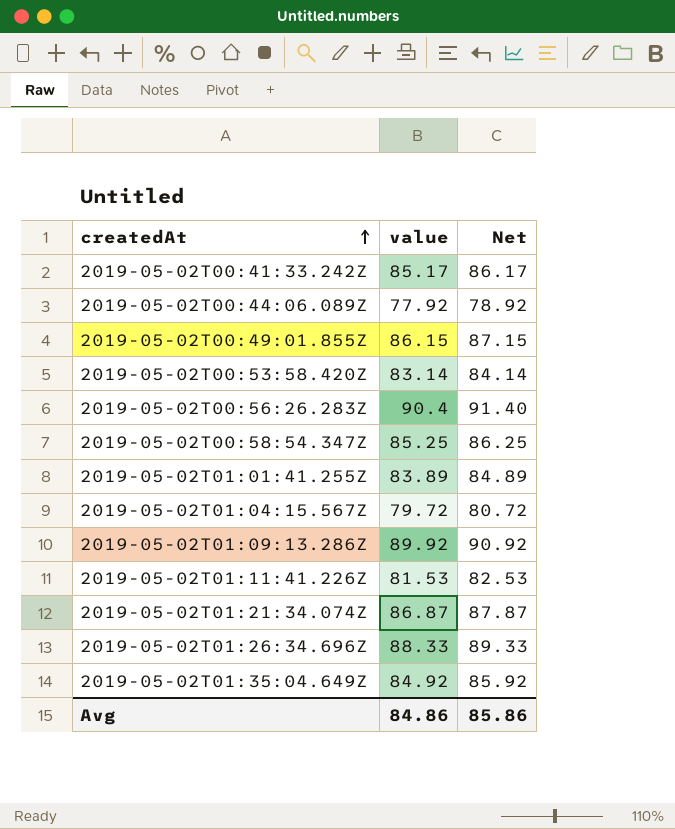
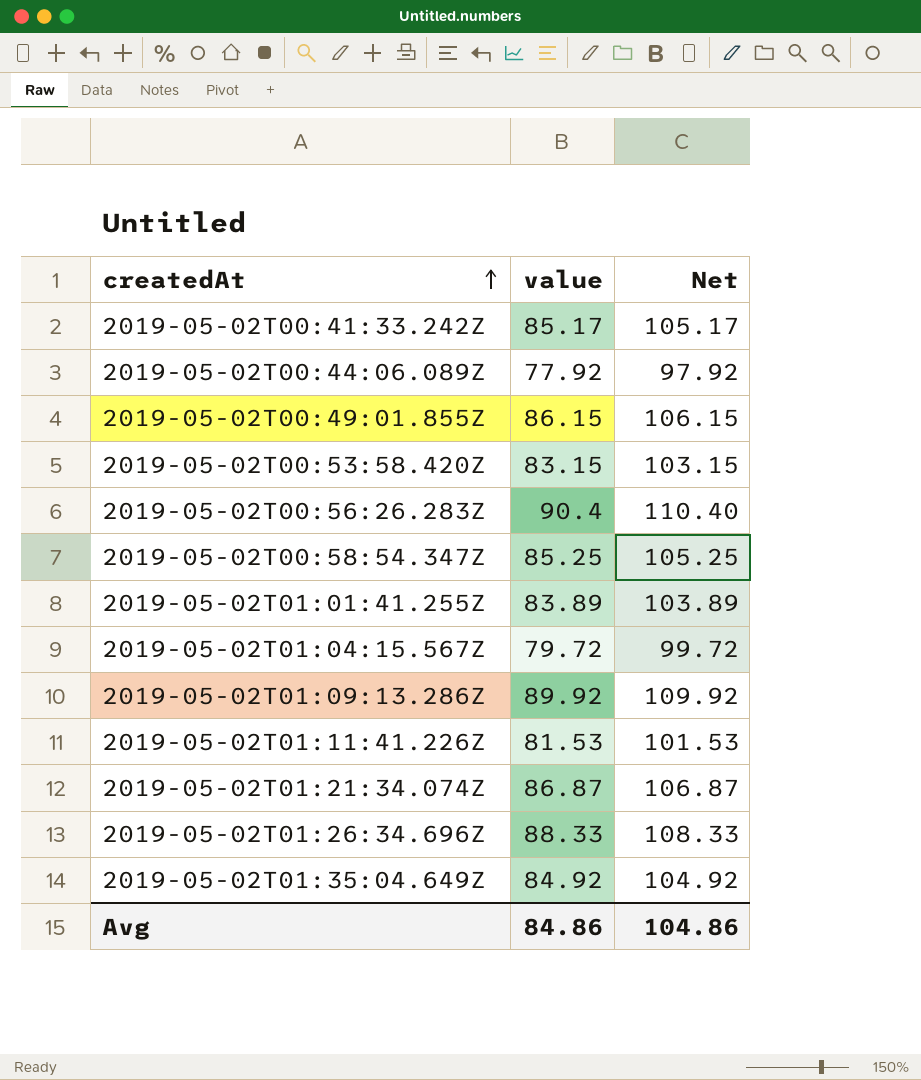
column Net | formula: [value] + 1 -> [value] + 20
2019-05-02T00:53:58.420Z | value: 83.14 -> 83.15
Avg | Net: 85.86 -> 104.86

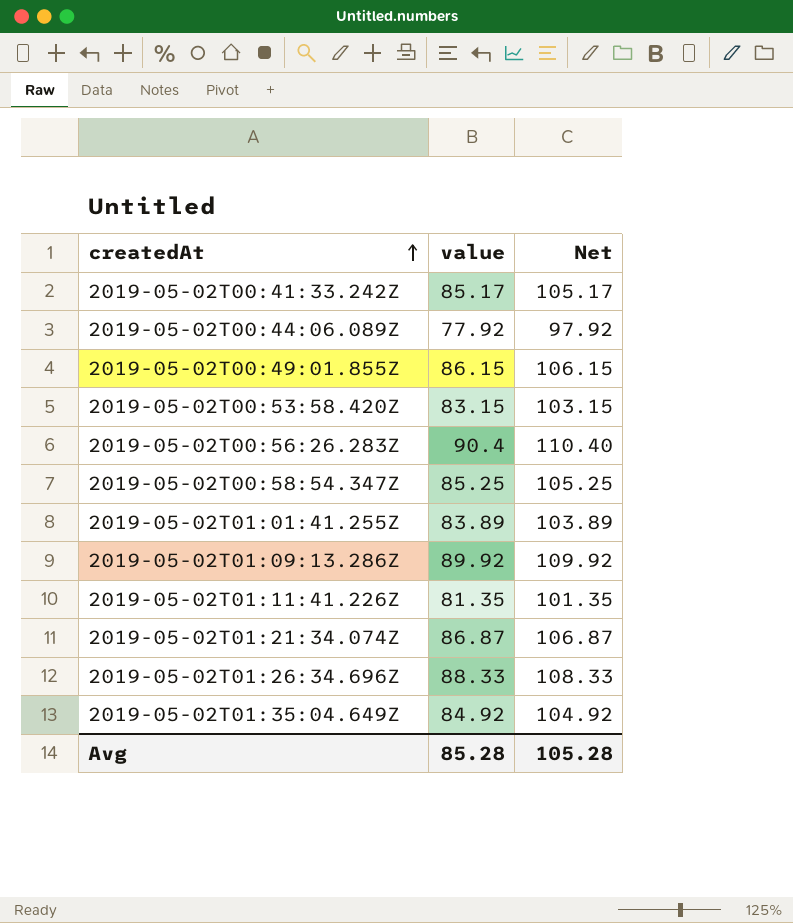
row 2019-05-02T01:04:15.567Z: 79.72 | 99.72 -> none
2019-05-02T01:11:41.226Z | value: 81.53 -> 81.35
2019-05-02T01:11:41.226Z | Net: 101.53 -> 101.35
Avg | value: 84.86 -> 85.28
Avg | Net: 104.86 -> 105.28

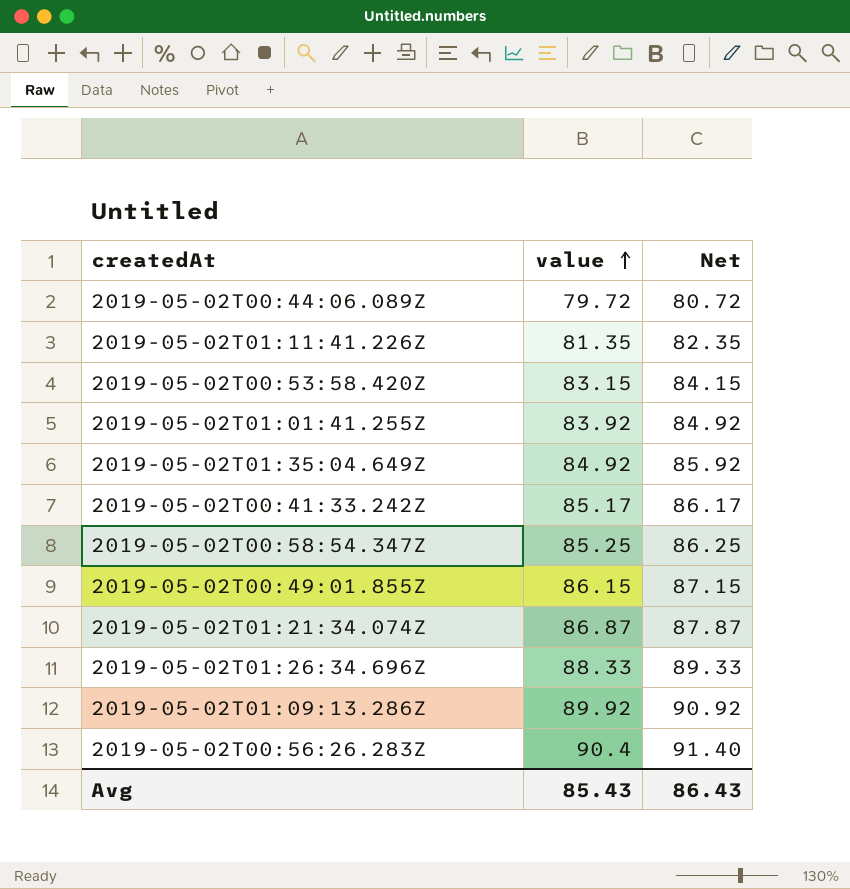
row order: createdAt ascending -> value ascending
column Net | formula: [value] + 20 -> [value] + 1
2019-05-02T00:44:06.089Z | value: 77.92 -> 79.72
2019-05-02T01:01:41.255Z | value: 83.89 -> 83.92
Avg | value: 85.28 -> 85.43
Avg | Net: 105.28 -> 86.43

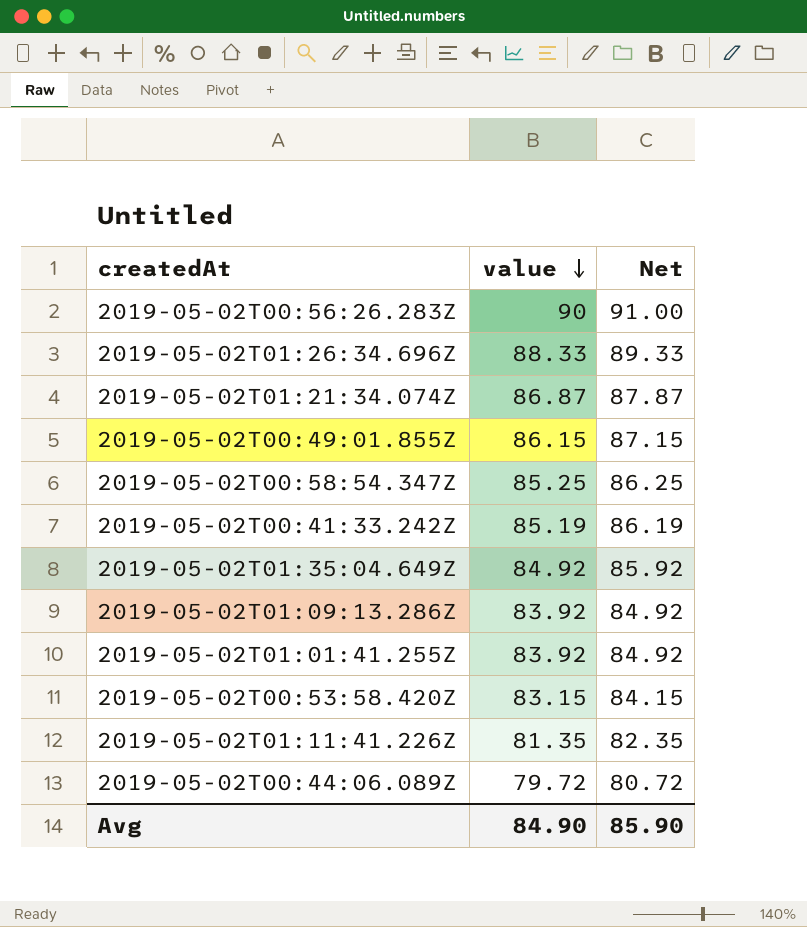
row order: value ascending -> value descending
2019-05-02T00:56:26.283Z | value: 90.4 -> 90
2019-05-02T00:56:26.283Z | Net: 91.40 -> 91.00
2019-05-02T00:41:33.242Z | value: 85.17 -> 85.19
2019-05-02T00:41:33.242Z | Net: 86.17 -> 86.19
2019-05-02T01:09:13.286Z | value: 89.92 -> 83.92
2019-05-02T01:09:13.286Z | Net: 90.92 -> 84.92
Avg | value: 85.43 -> 84.90
Avg | Net: 86.43 -> 85.90

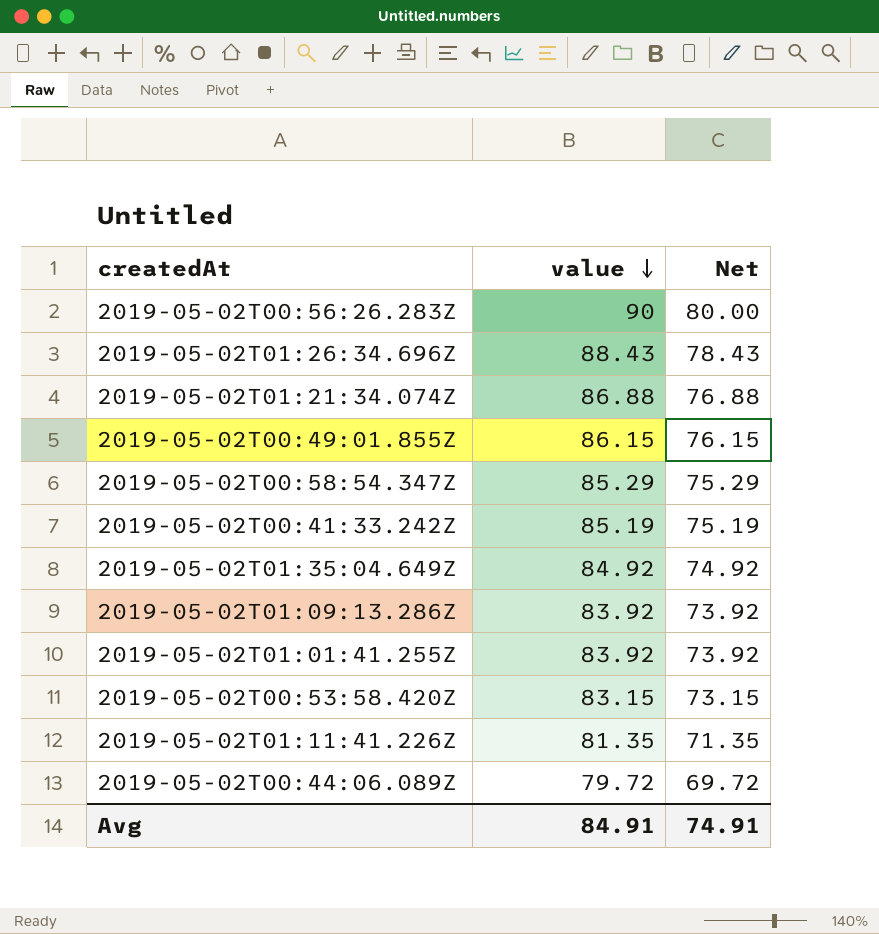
column Net | formula: [value] + 1 -> [value] - 10
2019-05-02T01:26:34.696Z | value: 88.33 -> 88.43
2019-05-02T01:21:34.074Z | value: 86.87 -> 86.88
2019-05-02T00:58:54.347Z | value: 85.25 -> 85.29
Avg | value: 84.90 -> 84.91
Avg | Net: 85.90 -> 74.91

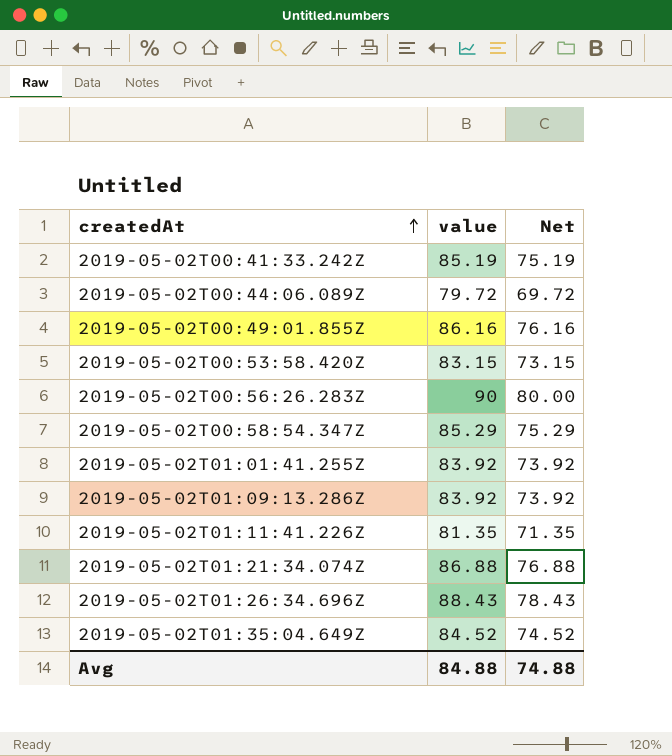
row order: value descending -> createdAt ascending
2019-05-02T00:49:01.855Z | value: 86.15 -> 86.16
2019-05-02T00:49:01.855Z | Net: 76.15 -> 76.16
2019-05-02T01:35:04.649Z | value: 84.92 -> 84.52
2019-05-02T01:35:04.649Z | Net: 74.92 -> 74.52
Avg | value: 84.91 -> 84.88
Avg | Net: 74.91 -> 74.88

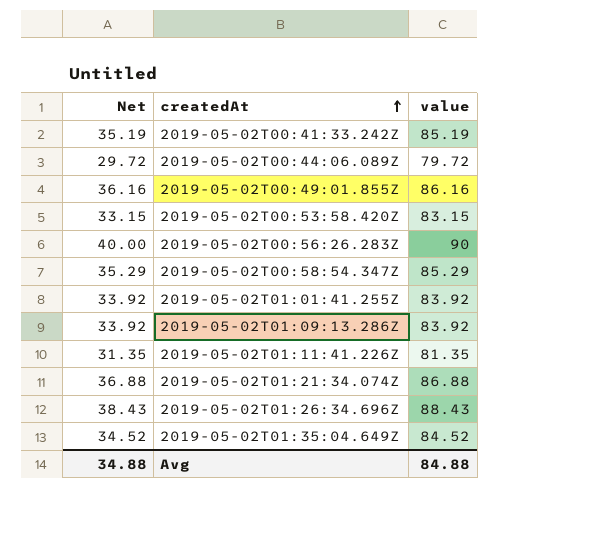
column Net | formula: [value] - 10 -> [value] - 50
column Net | position: 3 -> 1
Avg | Net: 74.88 -> 34.88

